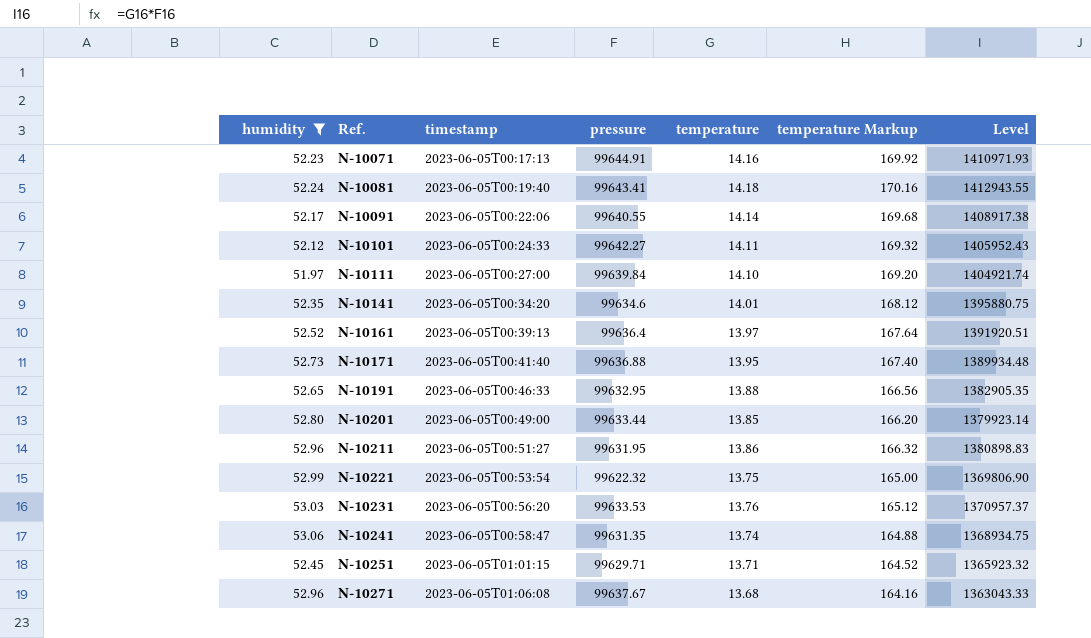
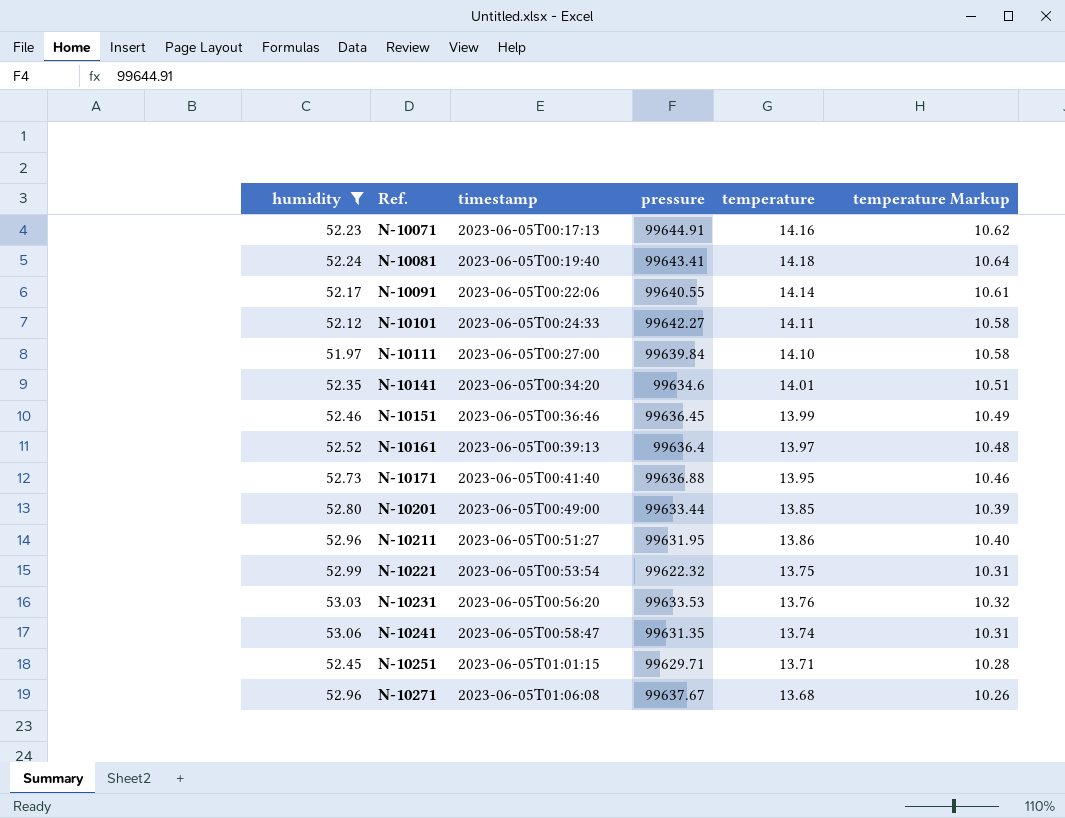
column Level | formula: [pressure] * [temperature] -> none
column temperature Markup | formula: [temperature] * 12 -> [temperature] * 0.75
row N-10191: 52.65 | 2023-06-05T00:46:33 | 99632.95 | 13.88 | 166.56 | 1382905.35 -> none
row N-10151: none -> 52.46 | 2023-06-05T00:36:46 | 99636.45 | 13.99 | 10.49

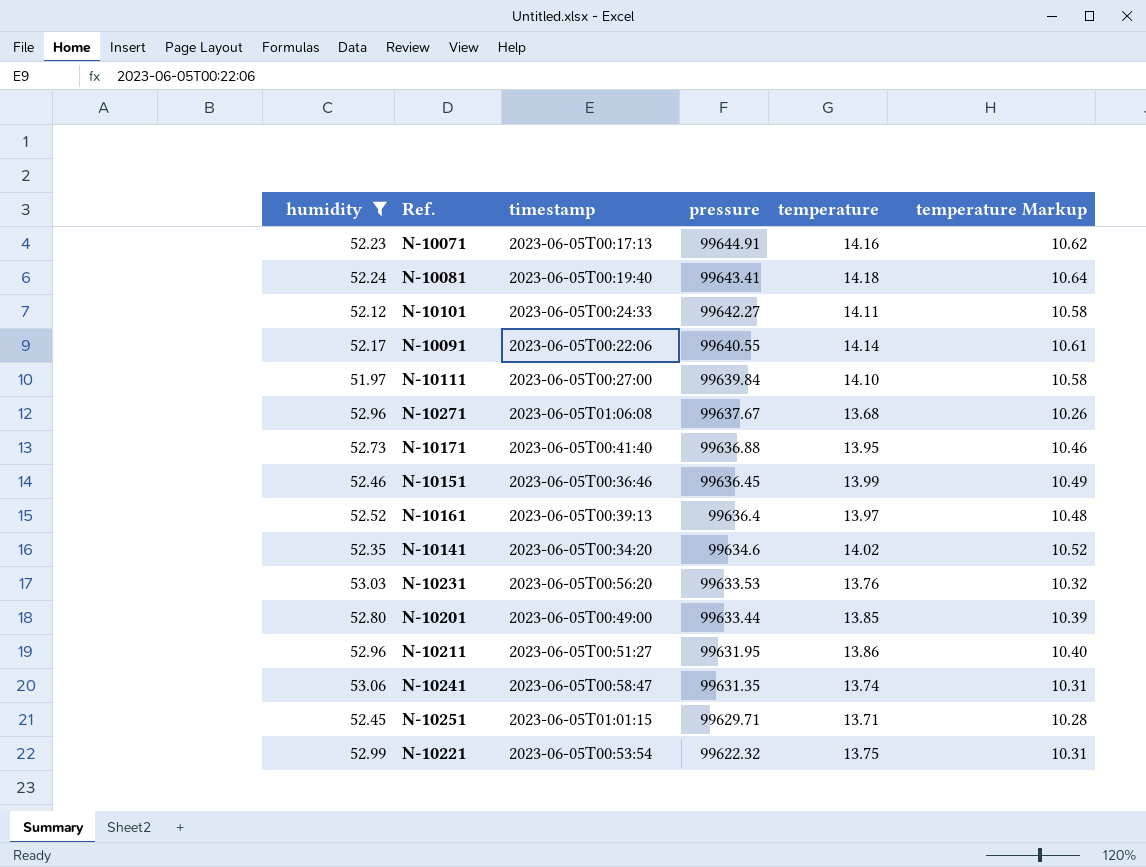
row order: Ref. ascending -> pressure descending
N-10141 | temperature: 14.01 -> 14.02
N-10141 | temperature Markup: 10.51 -> 10.52

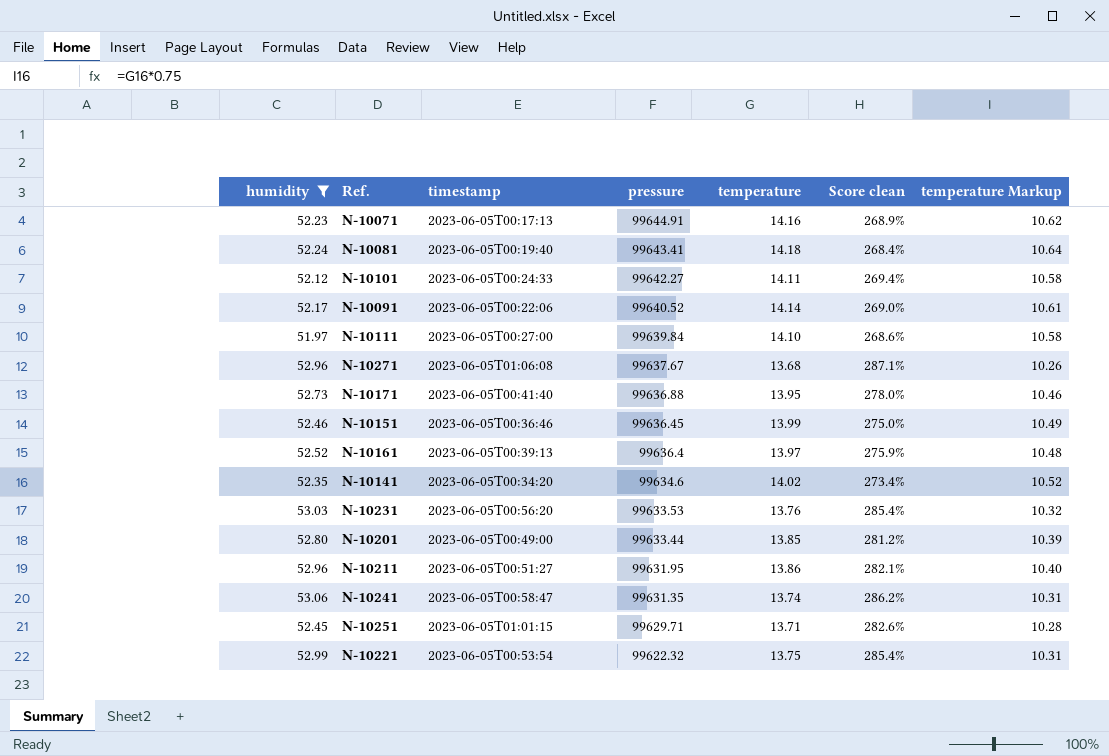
column Score clean | formula: none -> ([humidity] - [temperature]) / [temperature]
N-10091 | pressure: 99640.55 -> 99640.52

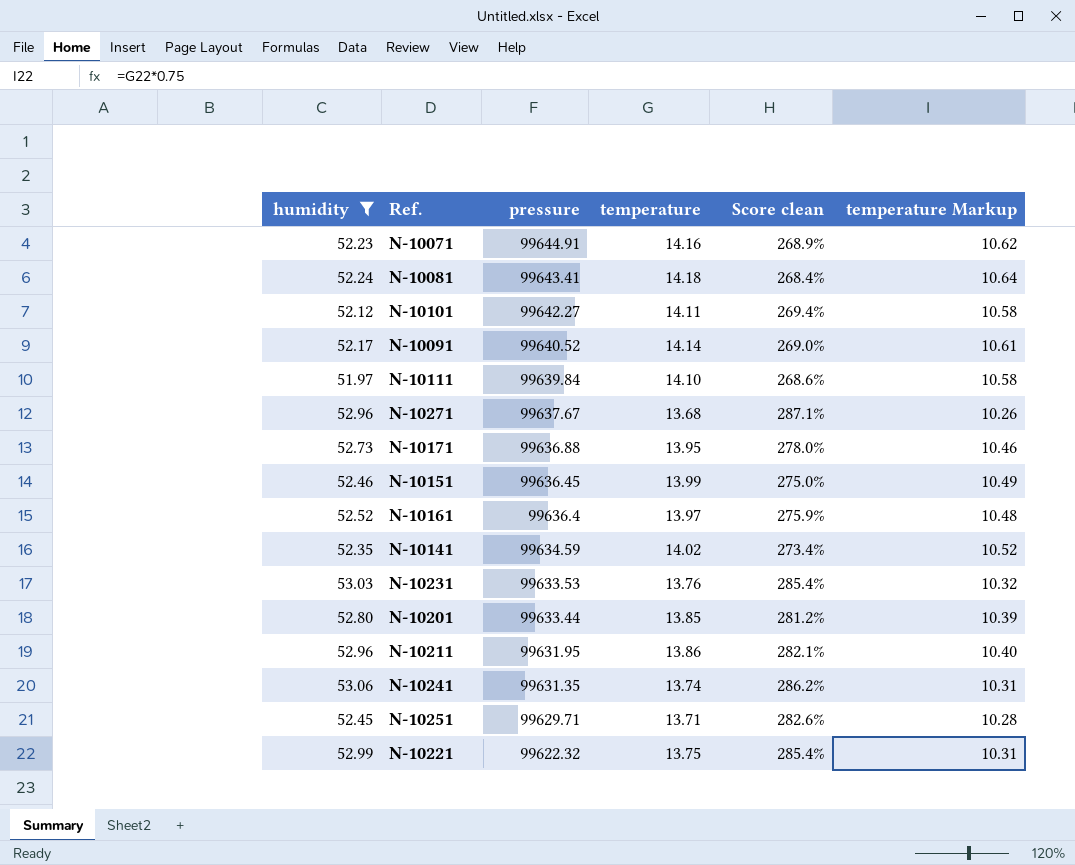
column timestamp | position: 3 -> none
N-10141 | pressure: 99634.6 -> 99634.59

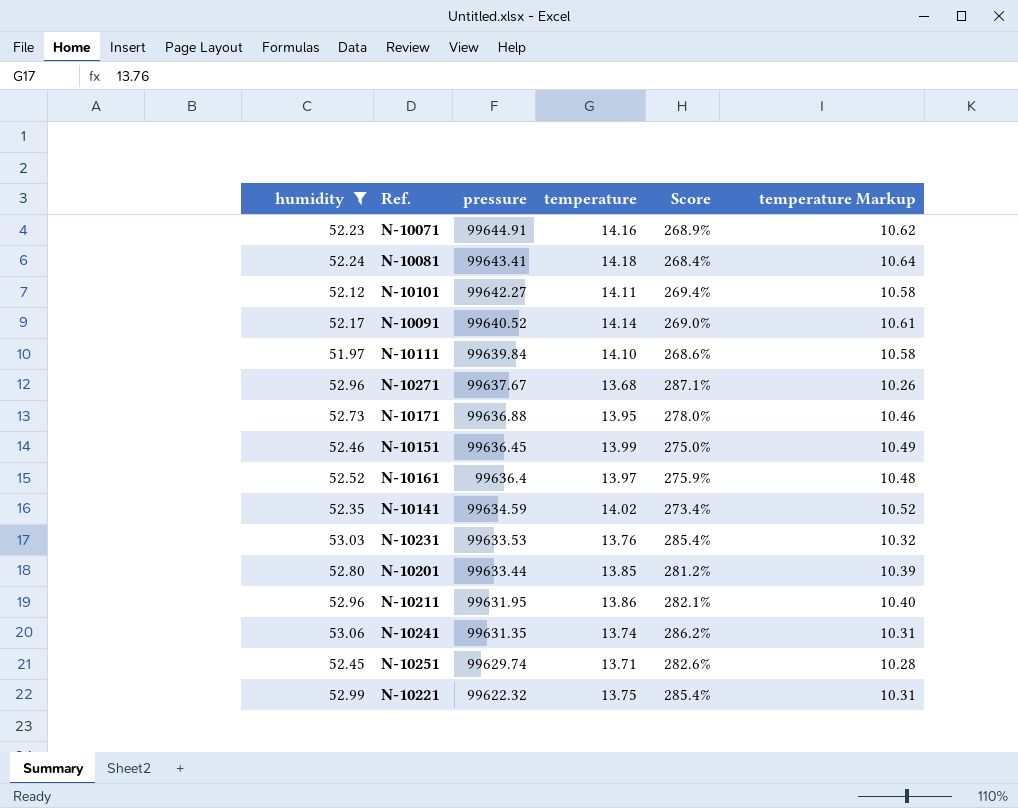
column name: Score clean -> Score
N-10251 | pressure: 99629.71 -> 99629.74

